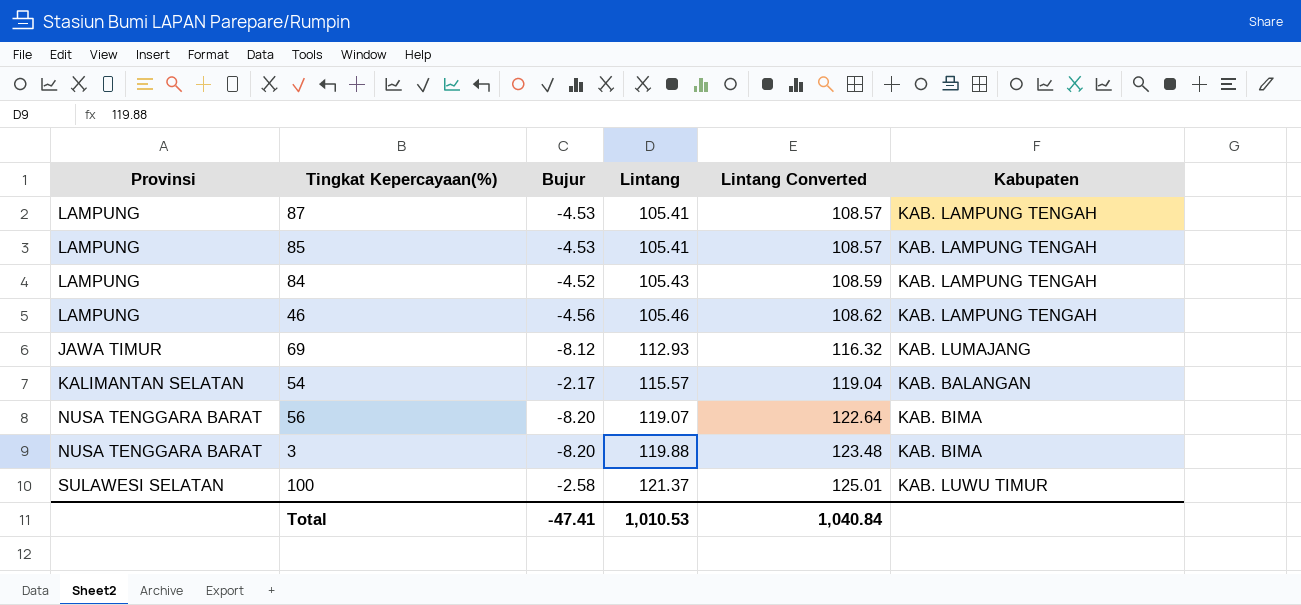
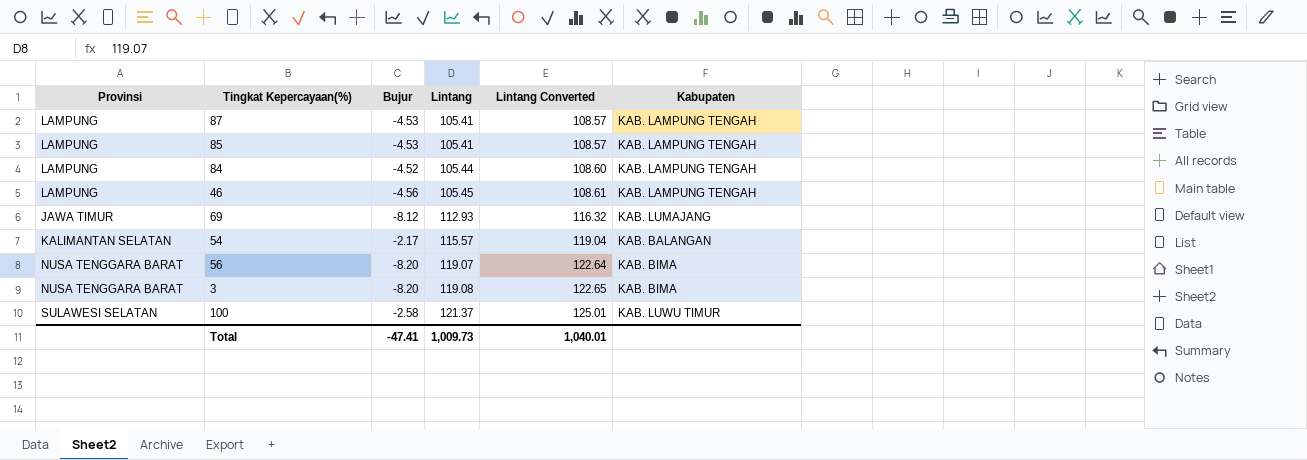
84 | Lintang: 105.43 -> 105.44
84 | Lintang Converted: 108.59 -> 108.60
46 | Lintang: 105.46 -> 105.45
46 | Lintang Converted: 108.62 -> 108.61
3 | Lintang: 119.88 -> 119.08
3 | Lintang Converted: 123.48 -> 122.65
Total | Lintang: 1,010.53 -> 1,009.73
Total | Lintang Converted: 1,040.84 -> 1,040.01

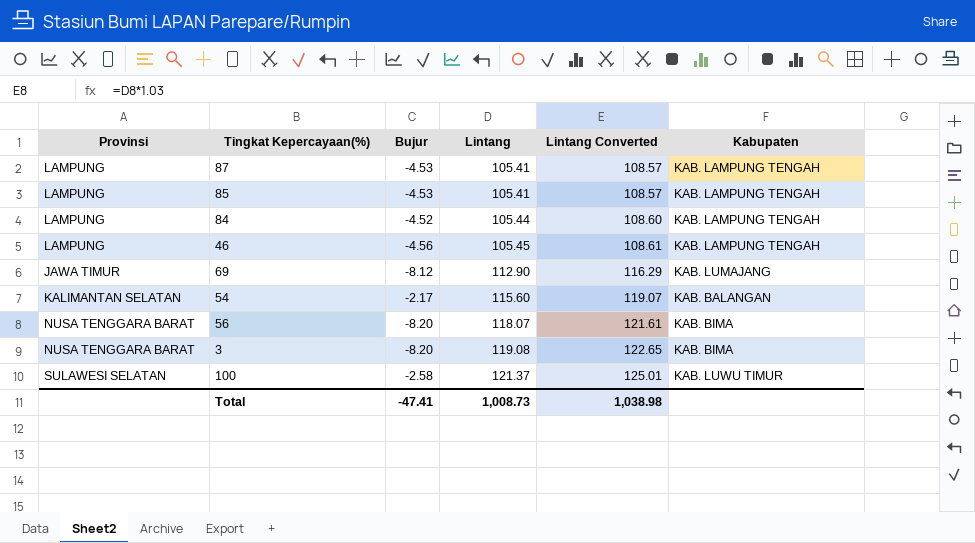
69 | Lintang: 112.93 -> 112.90
69 | Lintang Converted: 116.32 -> 116.29
54 | Lintang: 115.57 -> 115.60
54 | Lintang Converted: 119.04 -> 119.07
56 | Lintang: 119.07 -> 118.07
56 | Lintang Converted: 122.64 -> 121.61
Total | Lintang: 1,009.73 -> 1,008.73
Total | Lintang Converted: 1,040.01 -> 1,038.98

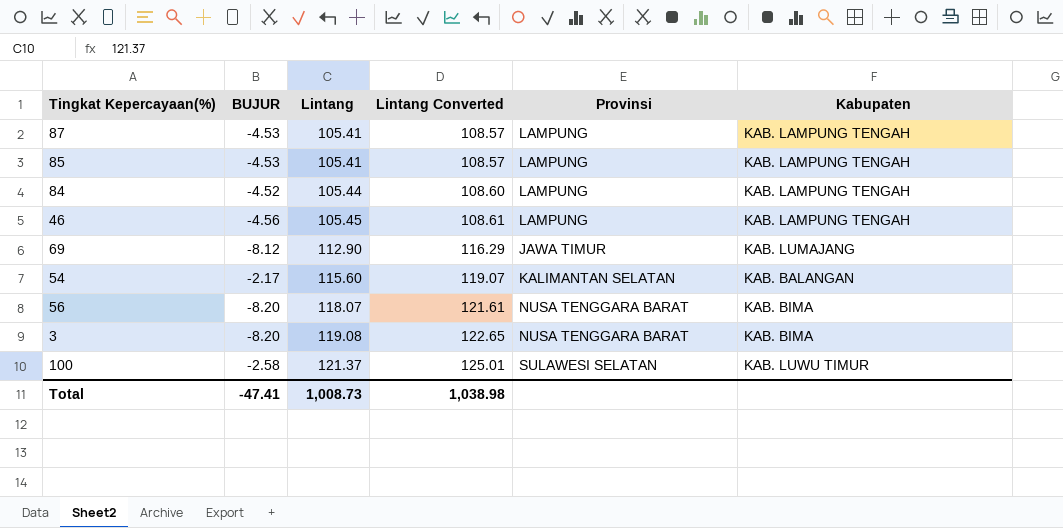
column name: Bujur -> BUJUR
column Provinsi | position: 1 -> 5

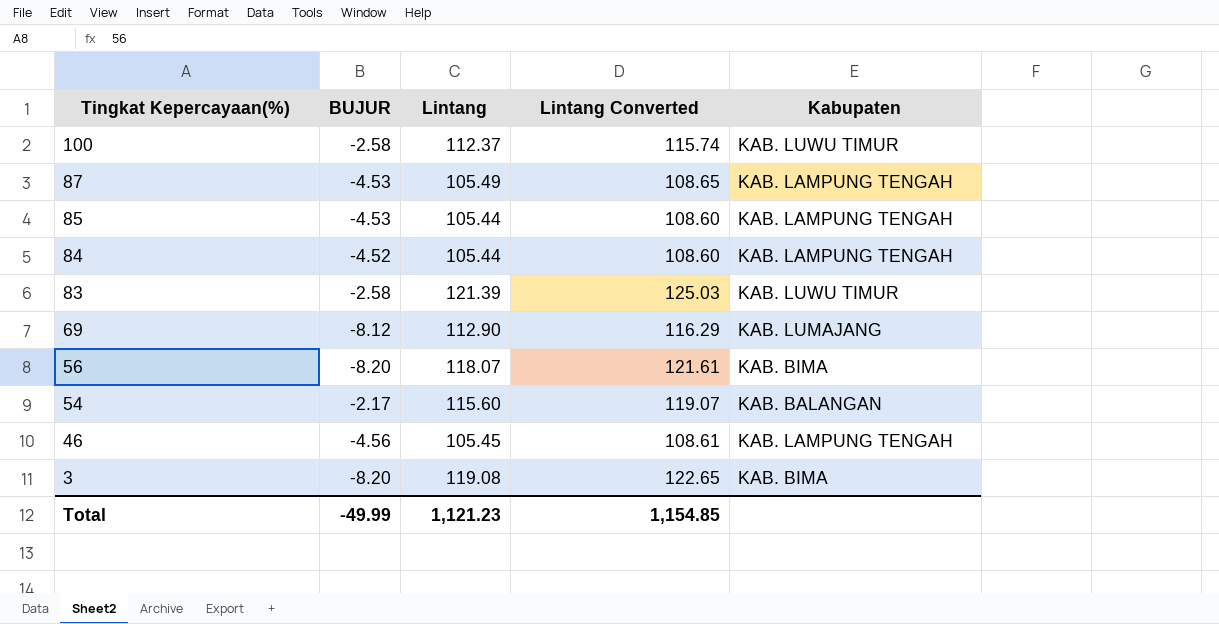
row order: Lintang ascending -> Tingkat Kepercayaan(%) descending
column Provinsi | position: 5 -> none
100 | Lintang: 121.37 -> 112.37
100 | Lintang Converted: 125.01 -> 115.74
87 | Lintang: 105.41 -> 105.49
87 | Lintang Converted: 108.57 -> 108.65
85 | Lintang: 105.41 -> 105.44
85 | Lintang Converted: 108.57 -> 108.60
row 83: none -> -2.58 | 121.39 | 125.03 | KAB. LUWU TIMUR
Total | BUJUR: -47.41 -> -49.99
Total | Lintang: 1,008.73 -> 1,121.23
Total | Lintang Converted: 1,038.98 -> 1,154.85

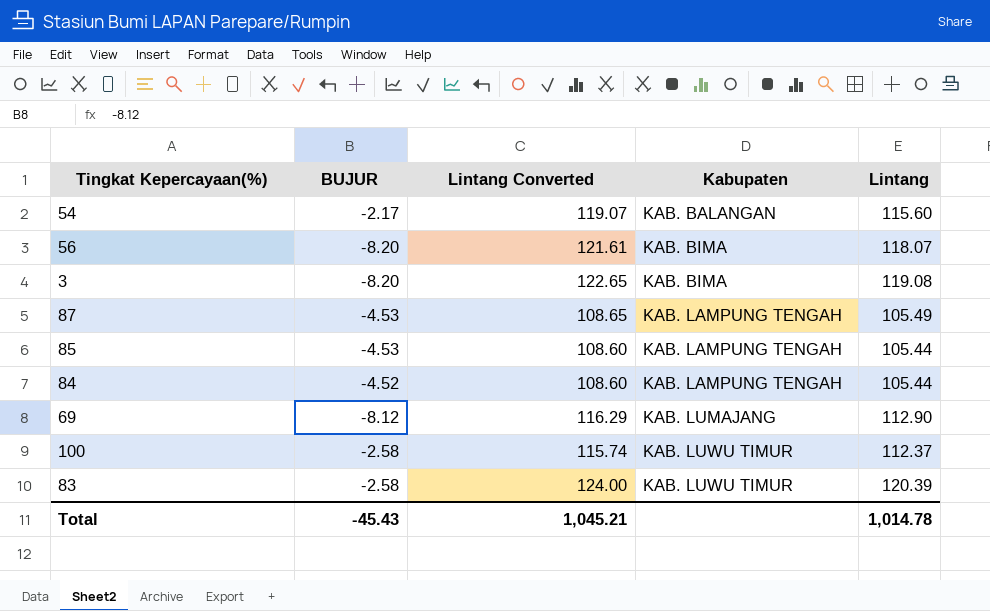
row order: Tingkat Kepercayaan(%) descending -> Kabupaten ascending
column Lintang | position: 3 -> 5
row 46: -4.56 | 105.45 | 108.61 | KAB. LAMPUNG TENGAH -> none
83 | Lintang Converted: 125.03 -> 124.00
83 | Lintang: 121.39 -> 120.39
Total | BUJUR: -49.99 -> -45.43
Total | Lintang Converted: 1,154.85 -> 1,045.21
Total | Lintang: 1,121.23 -> 1,014.78

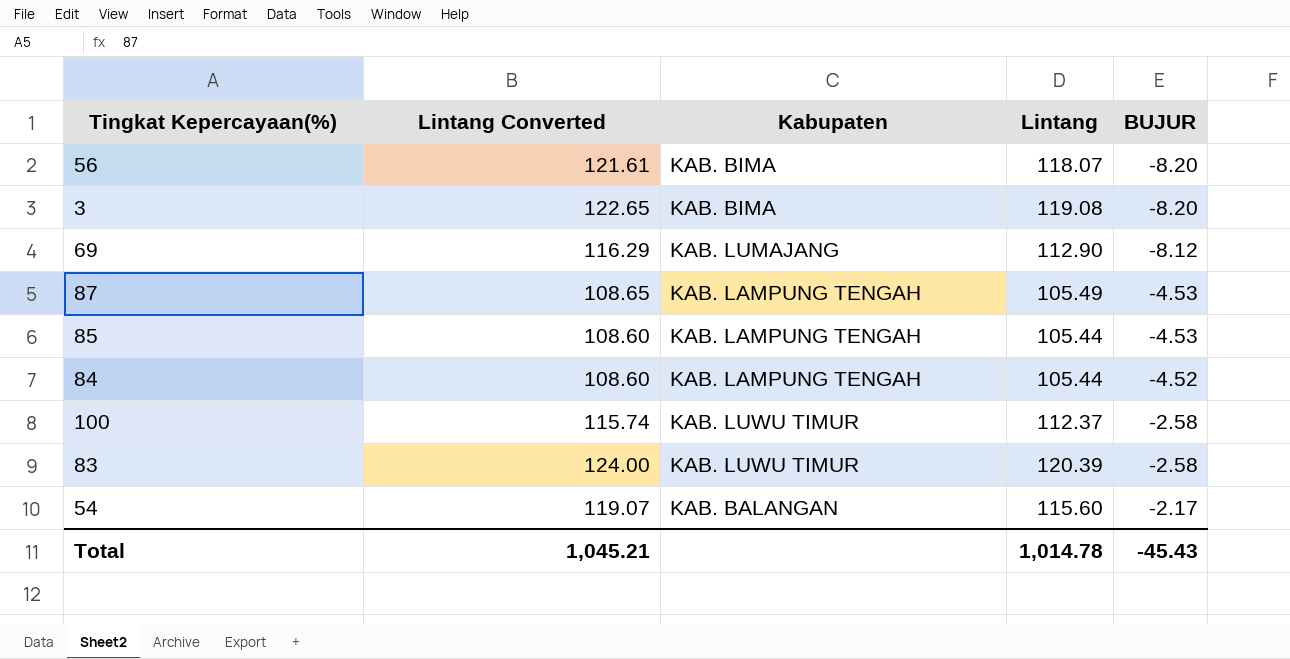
row order: Kabupaten ascending -> BUJUR ascending
column BUJUR | position: 2 -> 5

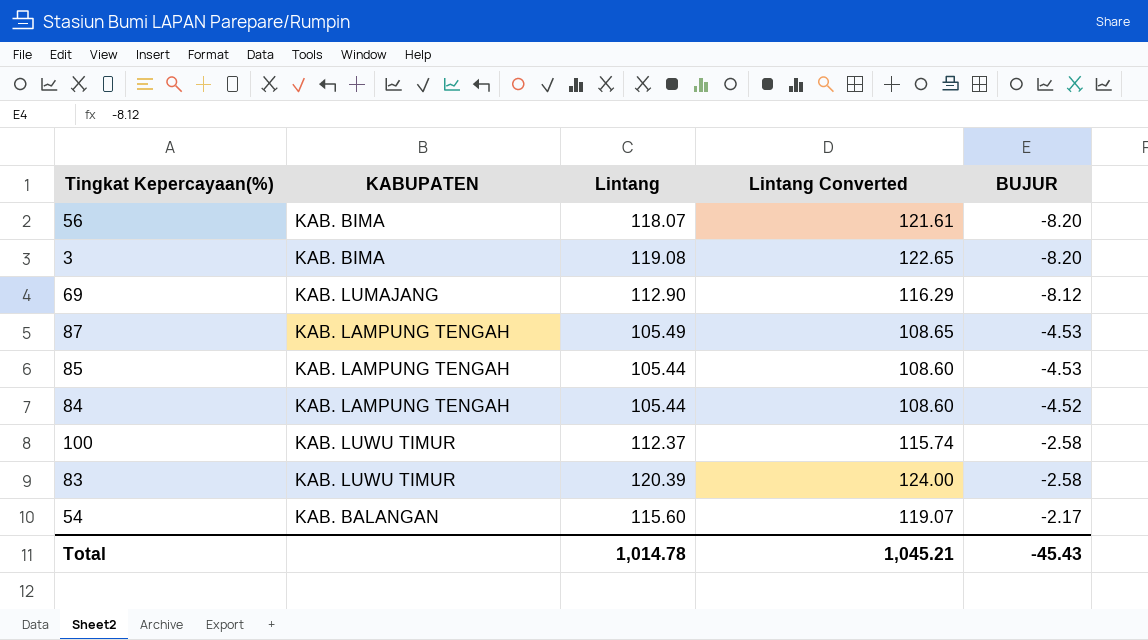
column name: Kabupaten -> KABUPATEN
column Lintang Converted | position: 2 -> 4

